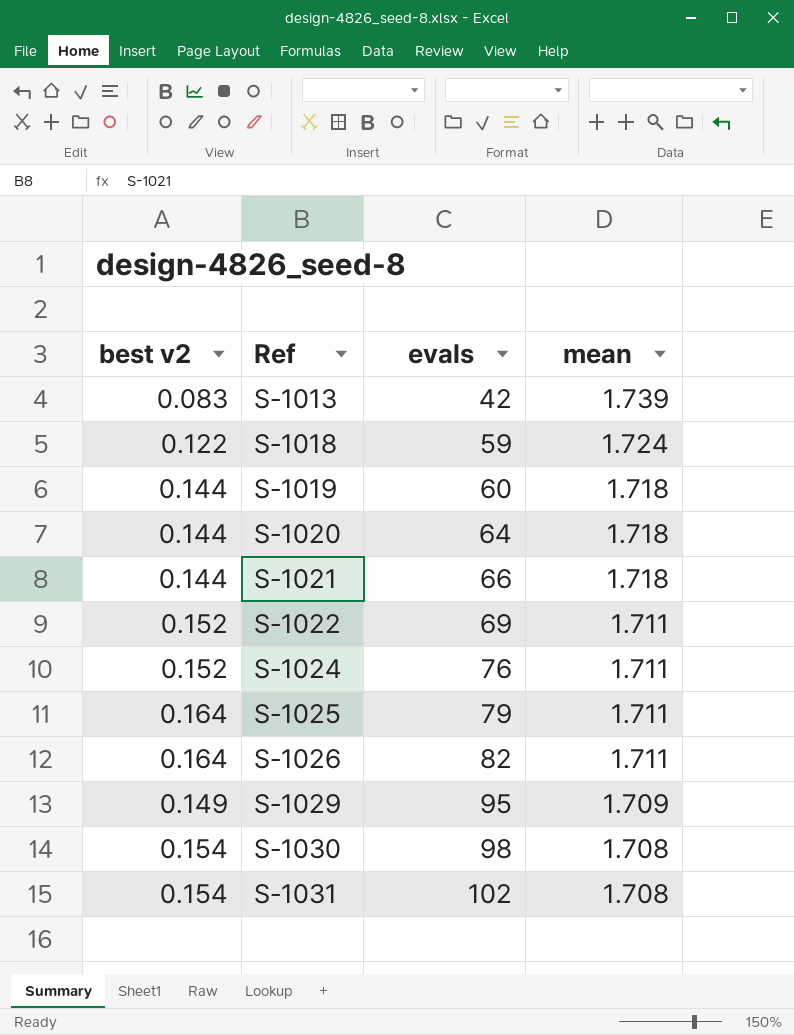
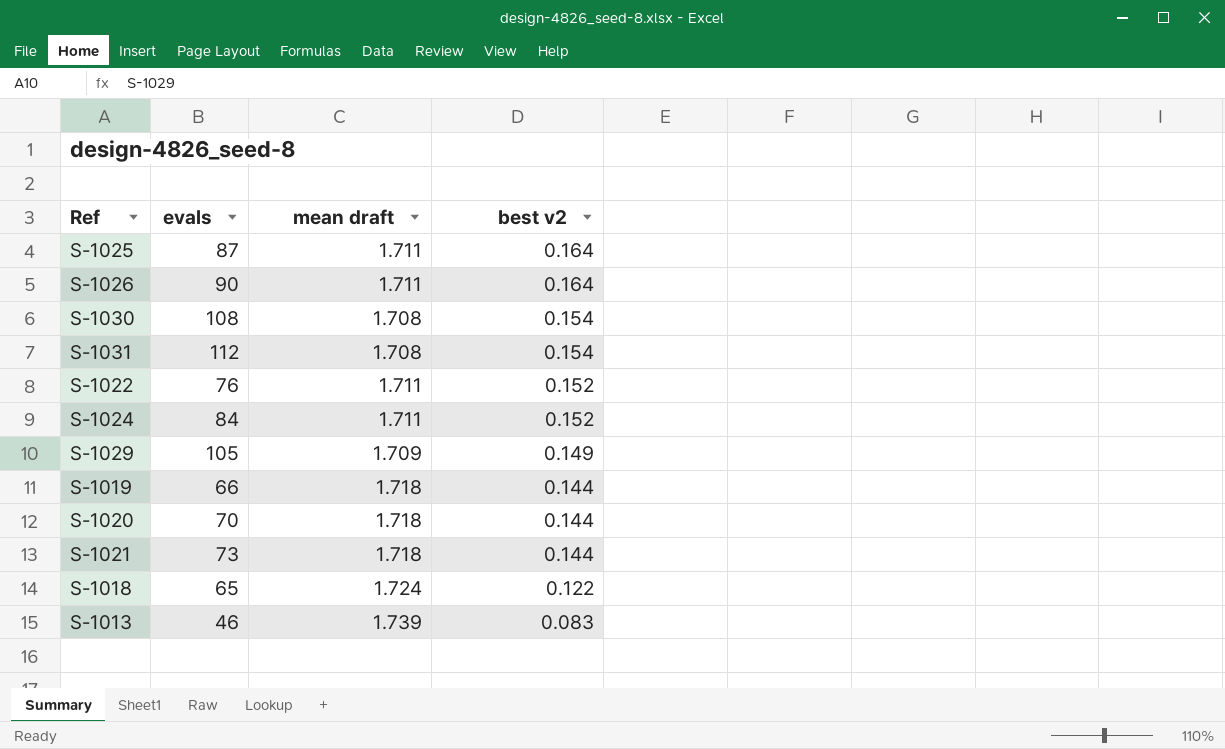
row order: Ref ascending -> best v2 descending
column name: mean -> mean draft
column best v2 | position: 1 -> 4
S-1025 | evals: 79 -> 87
S-1026 | evals: 82 -> 90
S-1030 | evals: 98 -> 108
S-1031 | evals: 102 -> 112
S-1022 | evals: 69 -> 76
S-1024 | evals: 76 -> 84
S-1029 | evals: 95 -> 105
S-1019 | evals: 60 -> 66
S-1020 | evals: 64 -> 70
S-1021 | evals: 66 -> 73
S-1018 | evals: 59 -> 65
S-1013 | evals: 42 -> 46

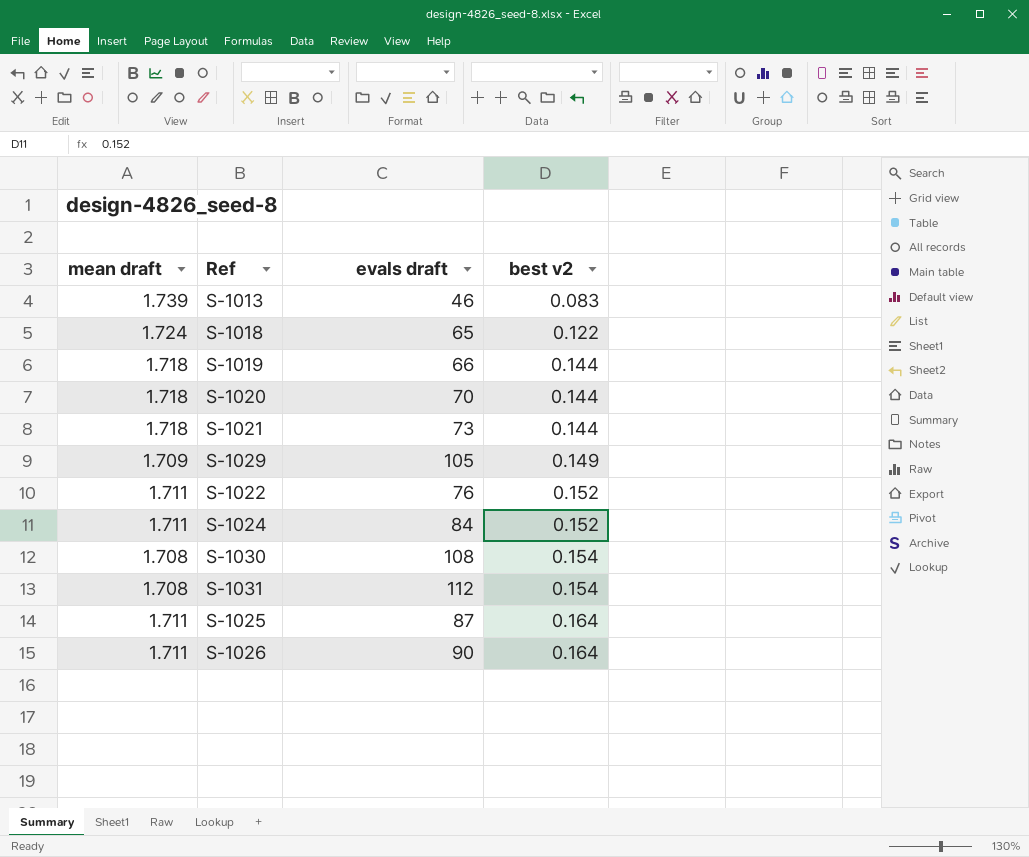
row order: best v2 descending -> best v2 ascending
column mean draft | position: 3 -> 1
column name: evals -> evals draft

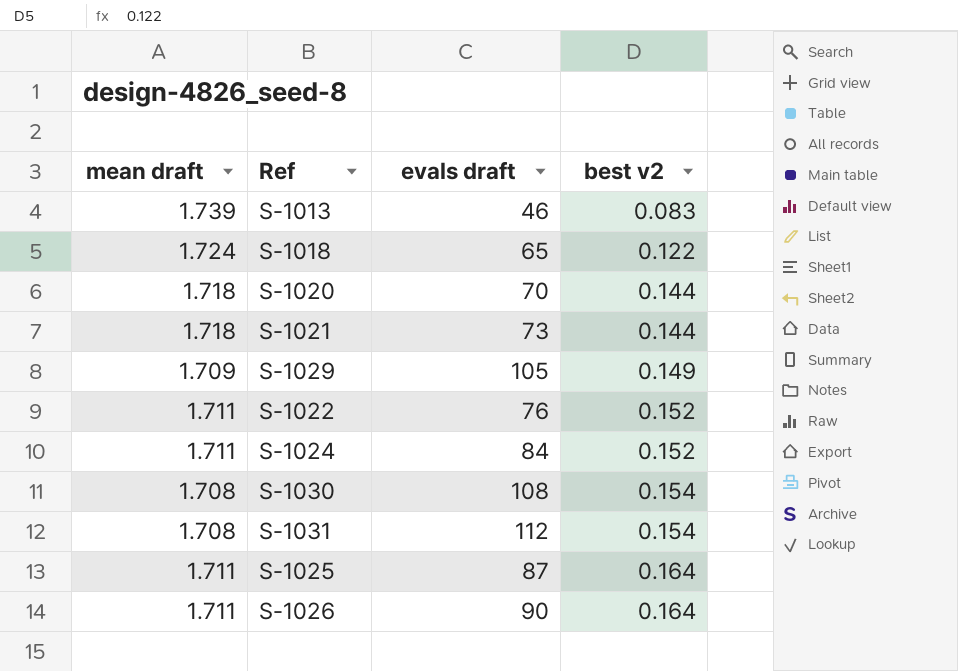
row S-1019: 1.718 | 66 | 0.144 -> none

